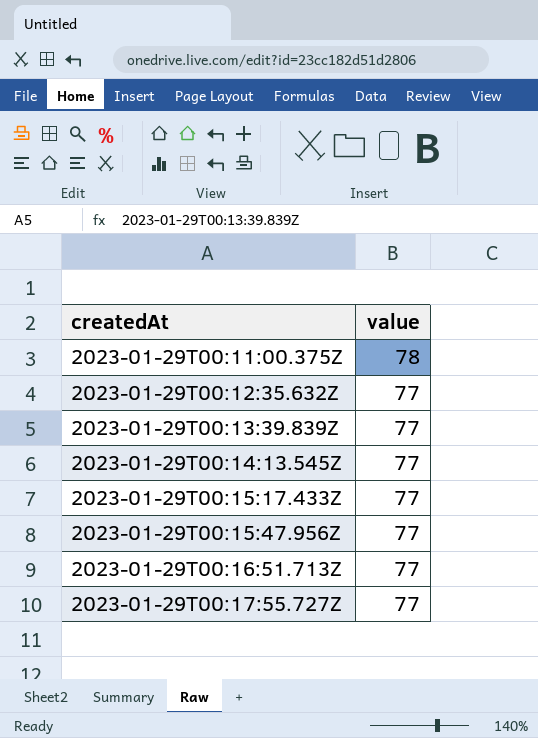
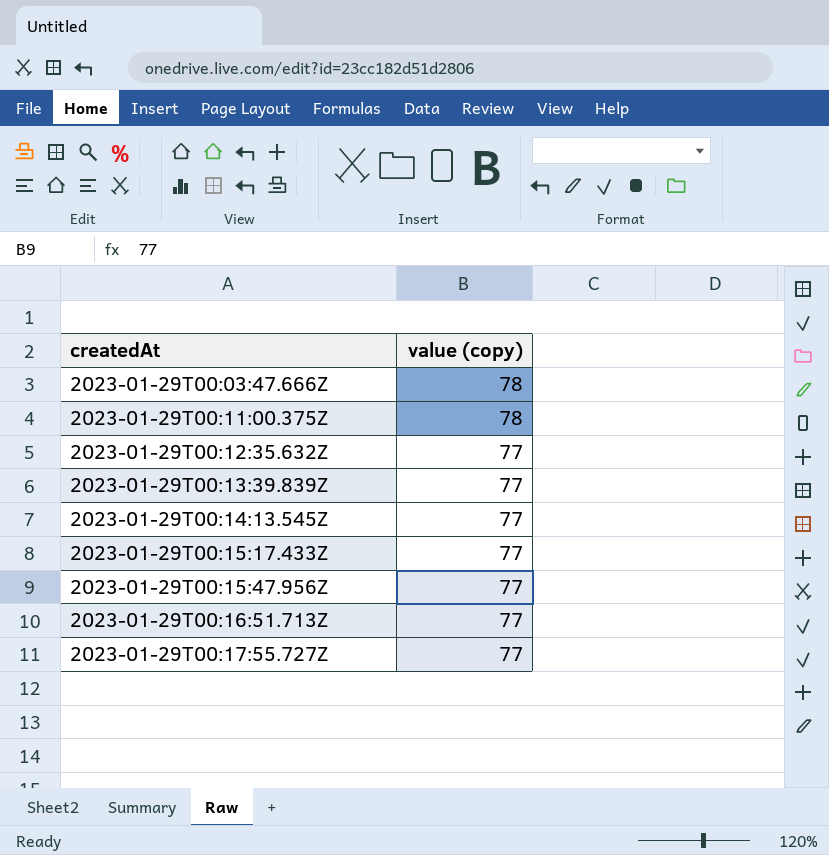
column name: value -> value (copy)
row 2023-01-29T00:03:47.666Z: none -> 78

